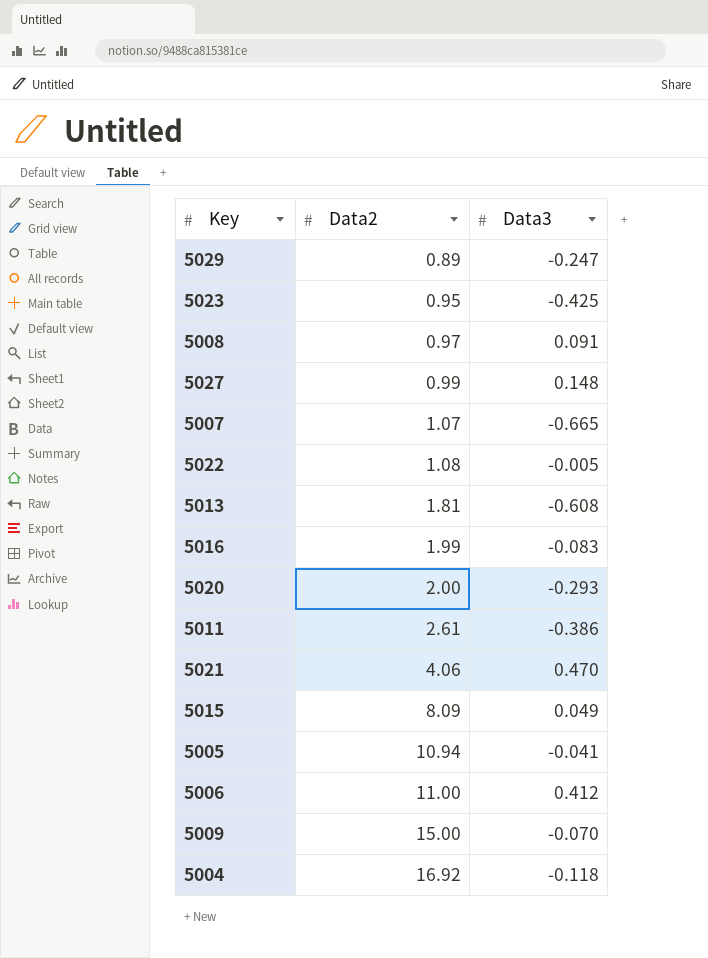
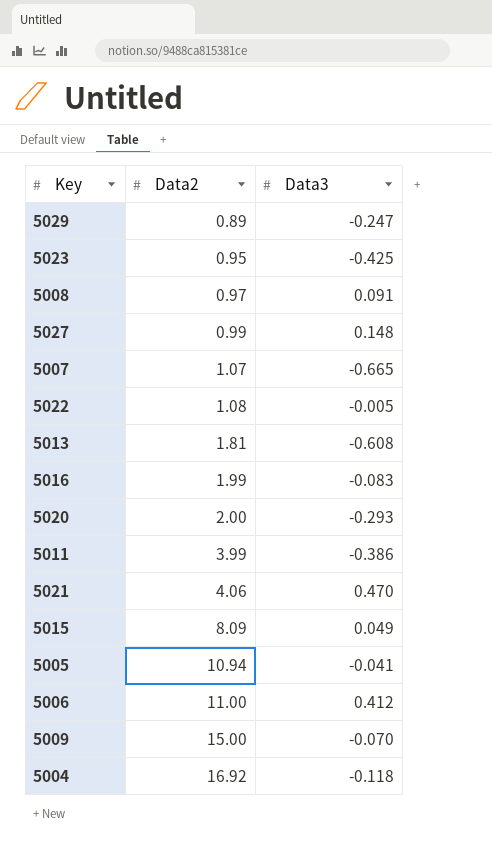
5011 | Data2: 2.61 -> 3.99

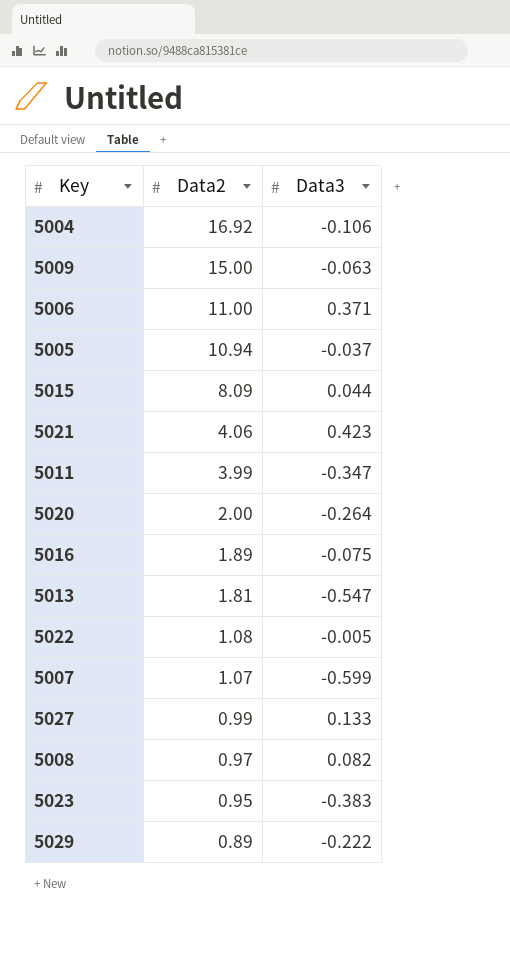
row order: Data2 ascending -> Data2 descending
5004 | Data3: -0.118 -> -0.106
5009 | Data3: -0.070 -> -0.063
5006 | Data3: 0.412 -> 0.371
5005 | Data3: -0.041 -> -0.037
5015 | Data3: 0.049 -> 0.044
5021 | Data3: 0.470 -> 0.423
5011 | Data3: -0.386 -> -0.347
5020 | Data3: -0.293 -> -0.264
5016 | Data2: 1.99 -> 1.89
5016 | Data3: -0.083 -> -0.075
5013 | Data3: -0.608 -> -0.547
5007 | Data3: -0.665 -> -0.599
5027 | Data3: 0.148 -> 0.133
5008 | Data3: 0.091 -> 0.082
5023 | Data3: -0.425 -> -0.383
5029 | Data3: -0.247 -> -0.222

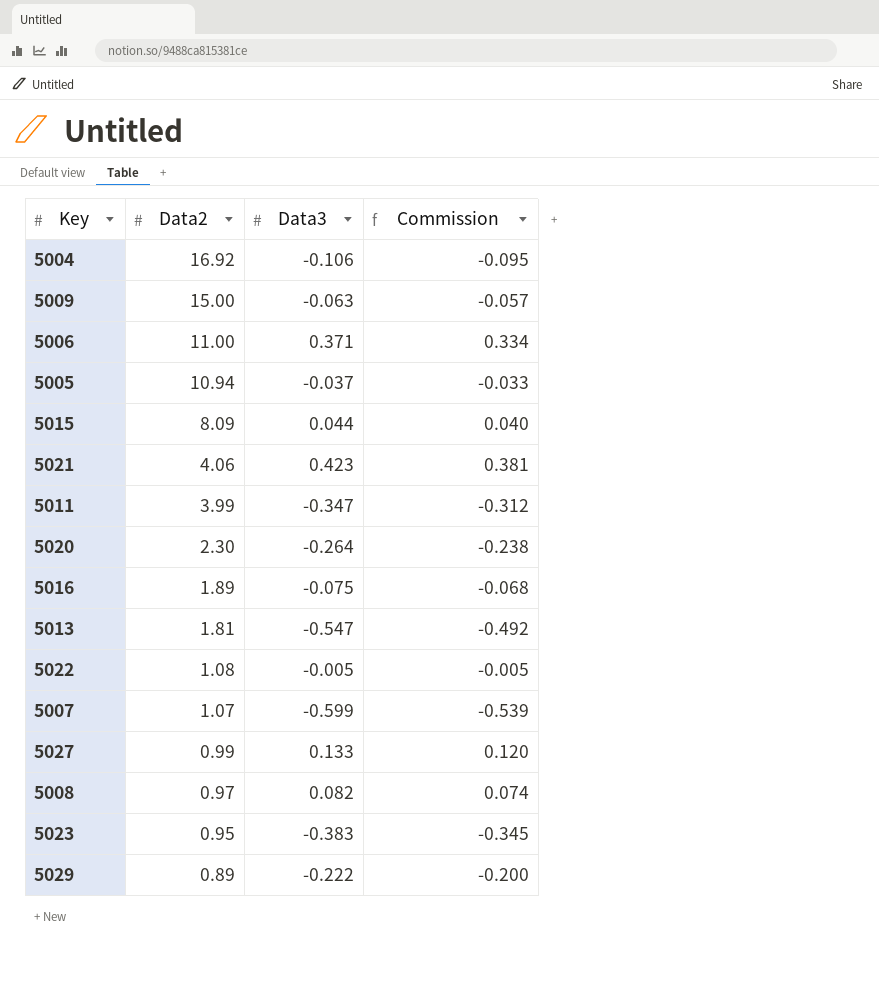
column Commission | formula: none -> [Data3] * 0.9
5020 | Data2: 2.00 -> 2.30

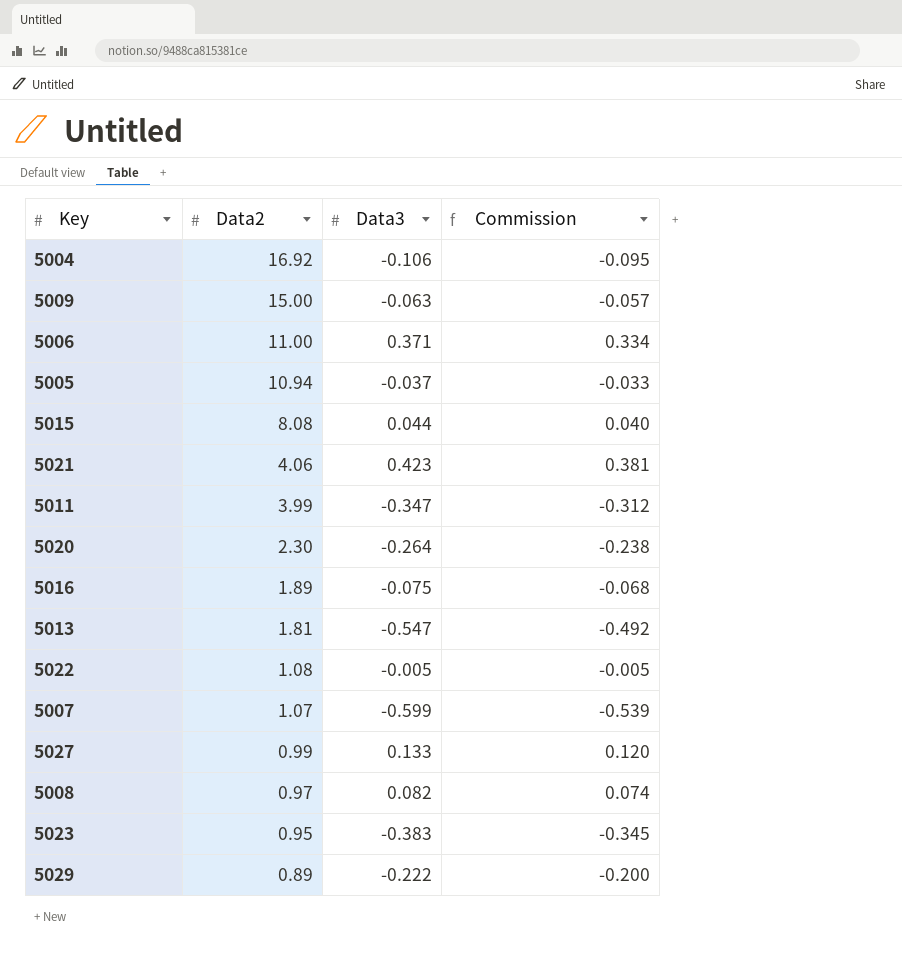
5015 | Data2: 8.09 -> 8.08

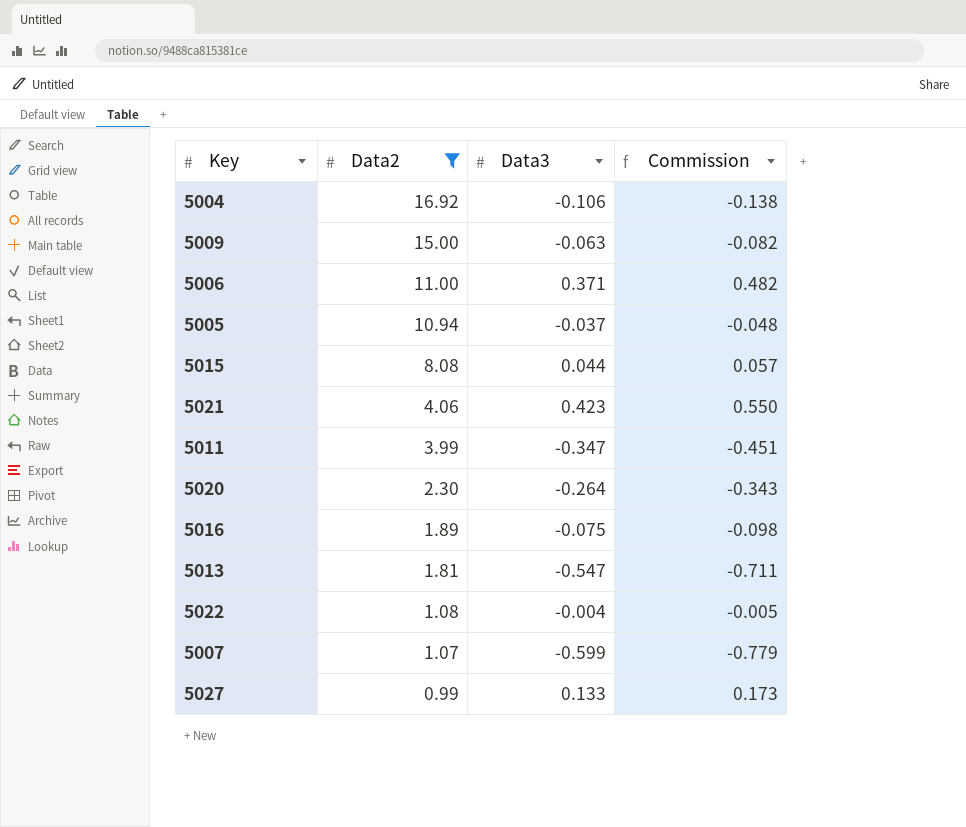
filter: none -> Data2 >= 0.99
column Commission | formula: [Data3] * 0.9 -> [Data3] * 1.3
5022 | Data3: -0.005 -> -0.004

